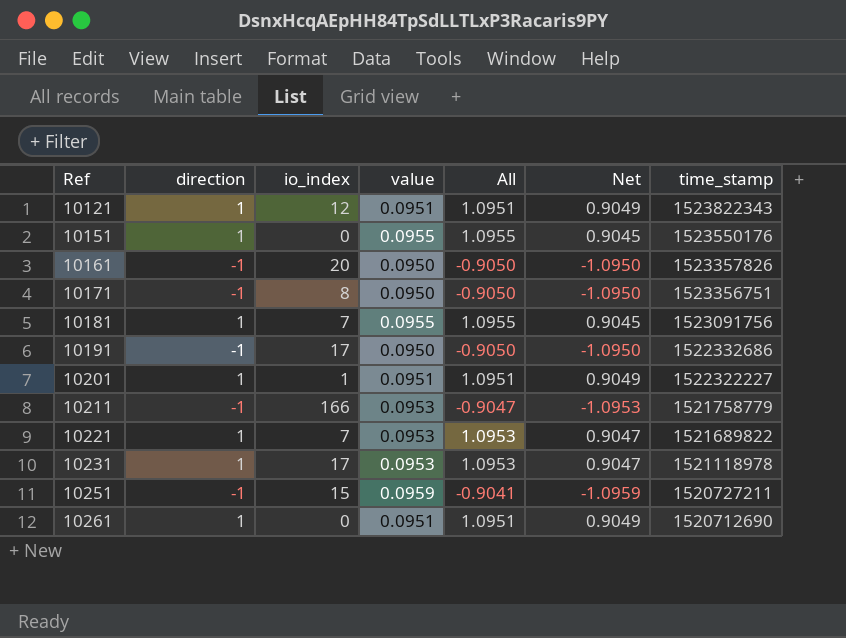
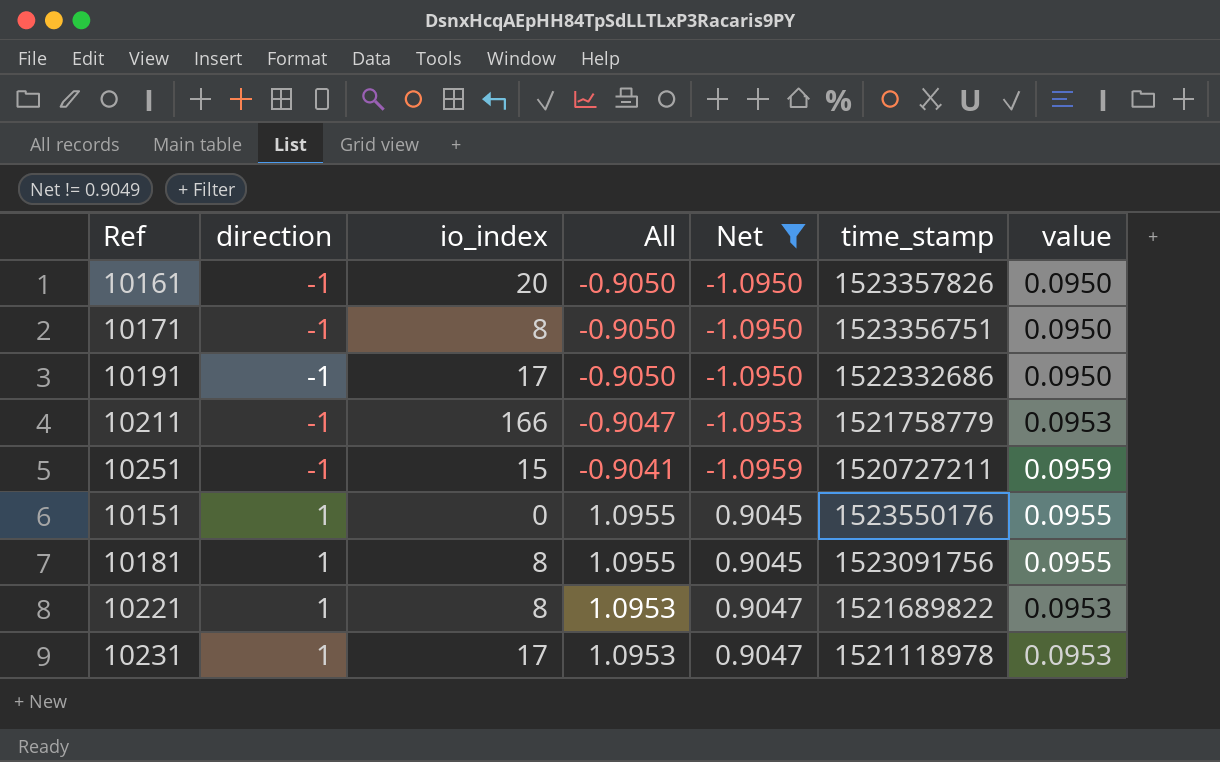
filter: none -> Net != 0.9049
row order: Ref ascending -> direction ascending
column value | position: 4 -> 7
10181 | io_index: 7 -> 8
10221 | io_index: 7 -> 8

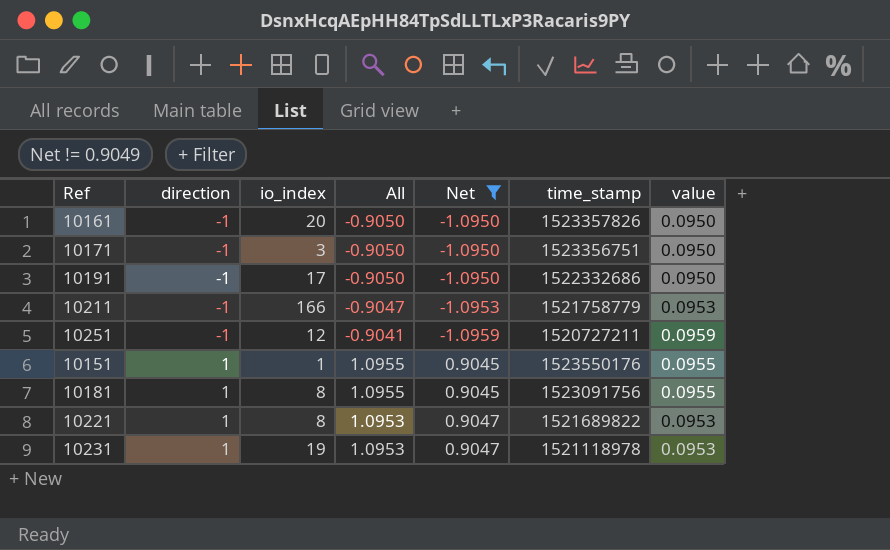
10171 | io_index: 8 -> 3
10251 | io_index: 15 -> 12
10151 | io_index: 0 -> 1
10231 | io_index: 17 -> 19

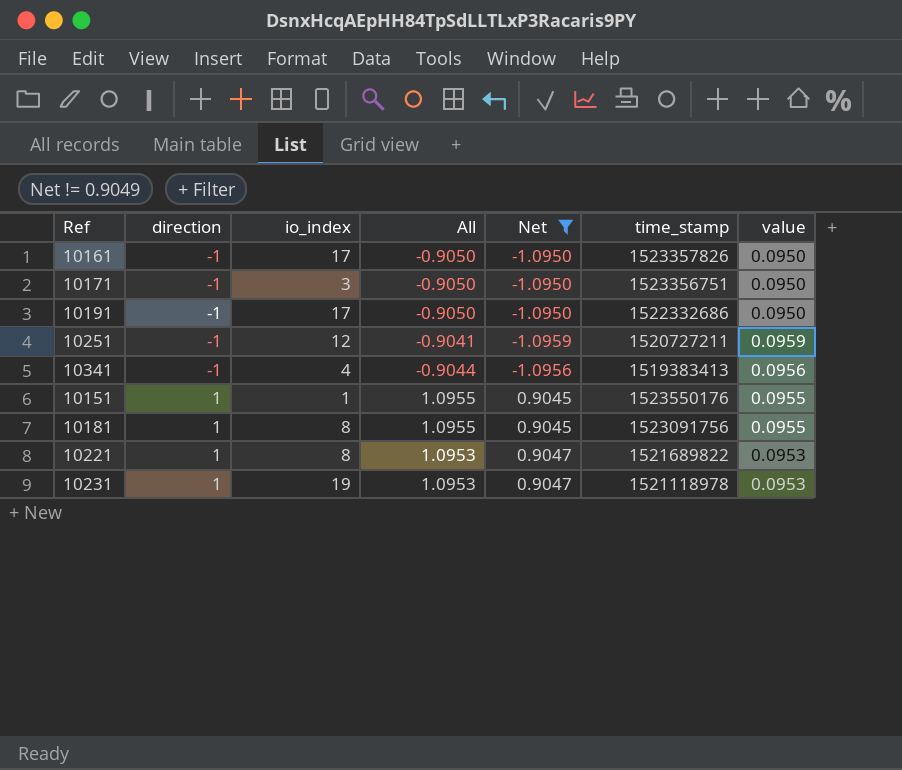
row 10211: -1 | 166 | -0.9047 | -1.0953 | 1521758779 | 0.0953 -> none
10161 | io_index: 20 -> 17
row 10341: none -> -1 | 4 | -0.9044 | -1.0956 | 1519383413 | 0.0956

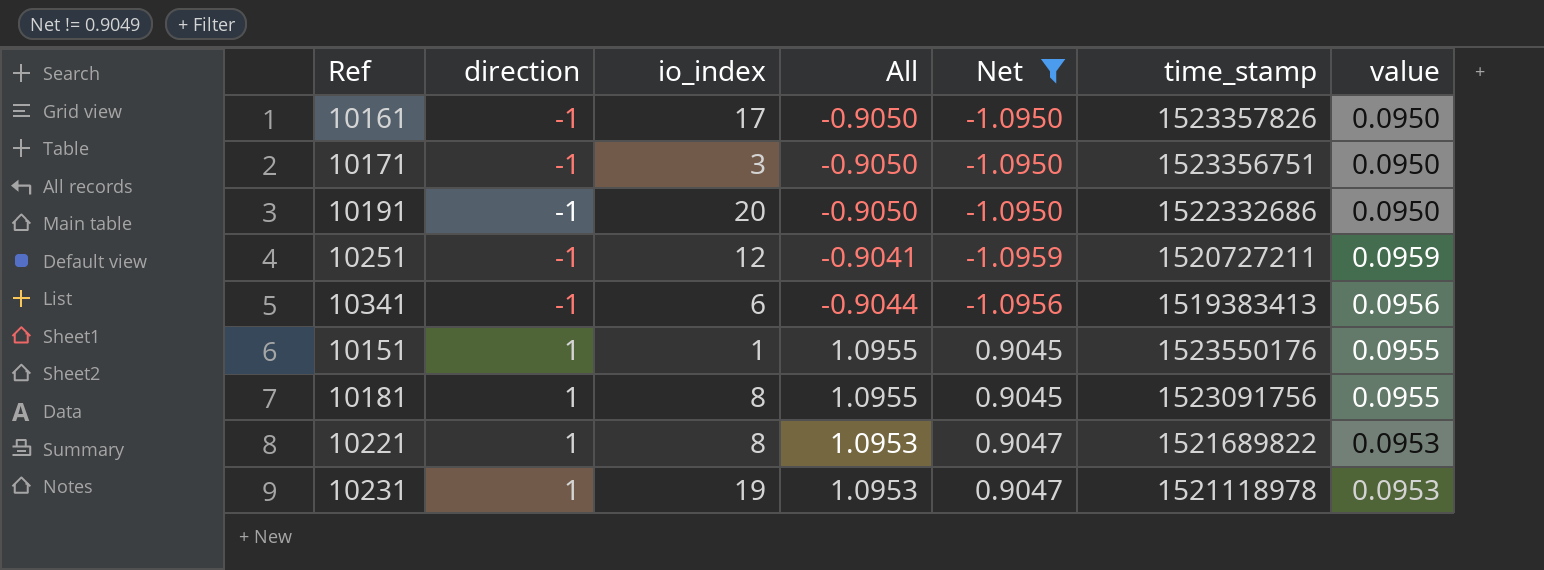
10191 | io_index: 17 -> 20
10341 | io_index: 4 -> 6

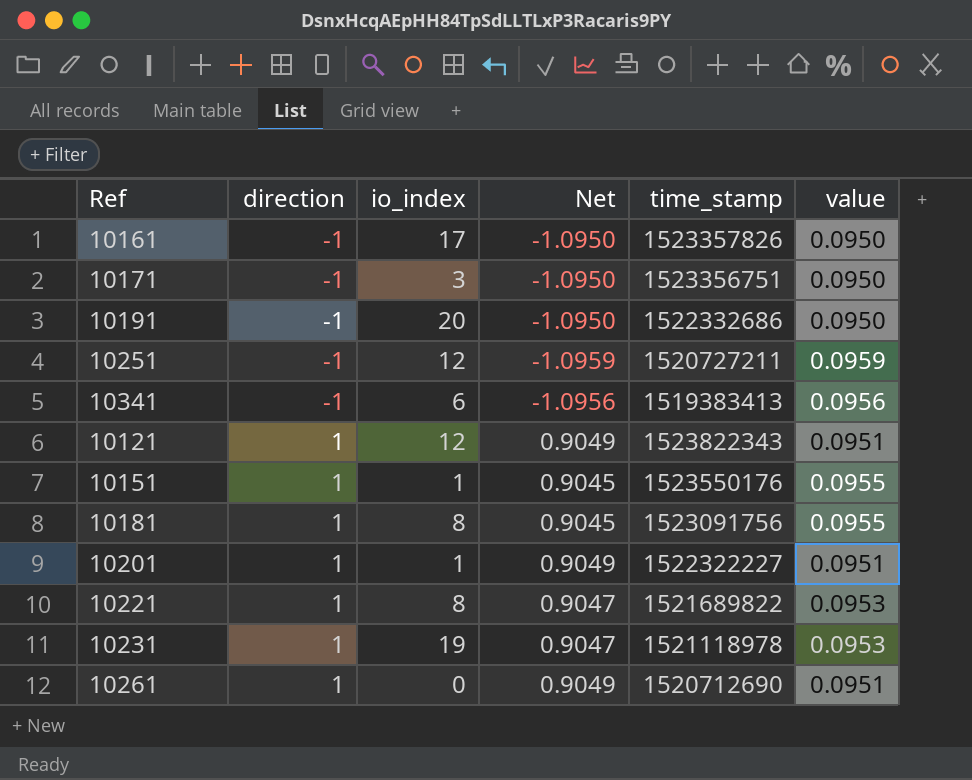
filter: Net != 0.9049 -> none
column All | formula: [direction] + [value] -> none

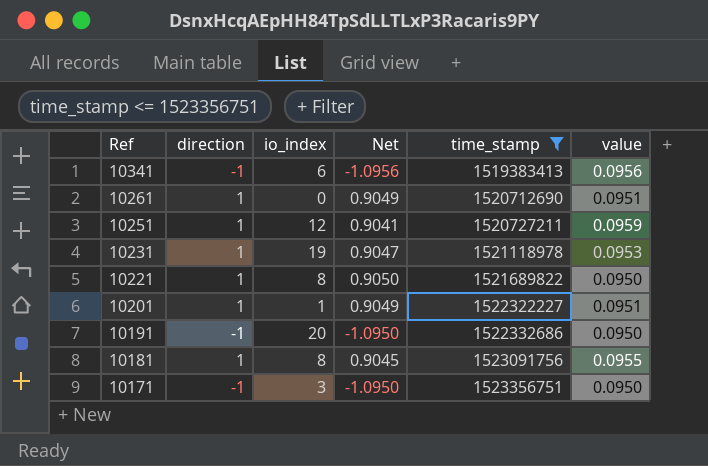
filter: none -> time_stamp <= 1523356751
row order: direction ascending -> Ref descending
10251 | direction: -1 -> 1
10251 | Net: -1.0959 -> 0.9041
10221 | Net: 0.9047 -> 0.9050
10221 | value: 0.0953 -> 0.0950

